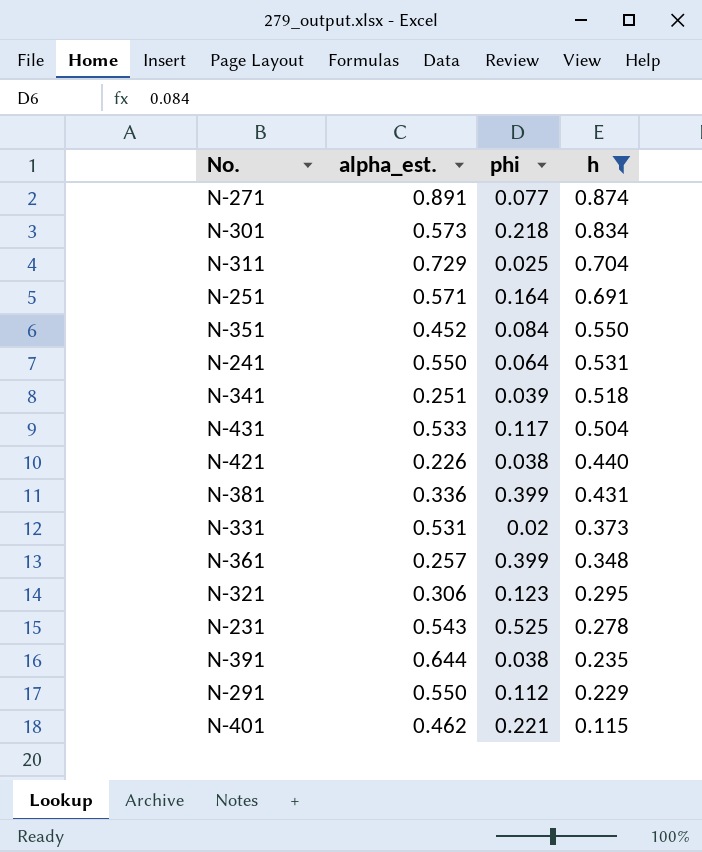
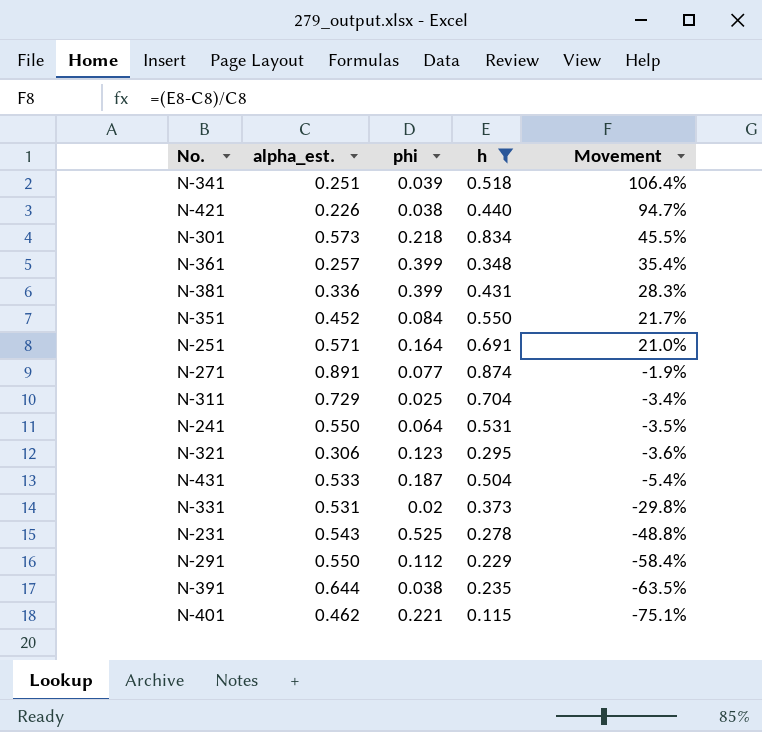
row order: h descending -> Movement descending
column Movement | formula: none -> ([h] - [alpha_est.]) / [alpha_est.]
N-431 | phi: 0.117 -> 0.187

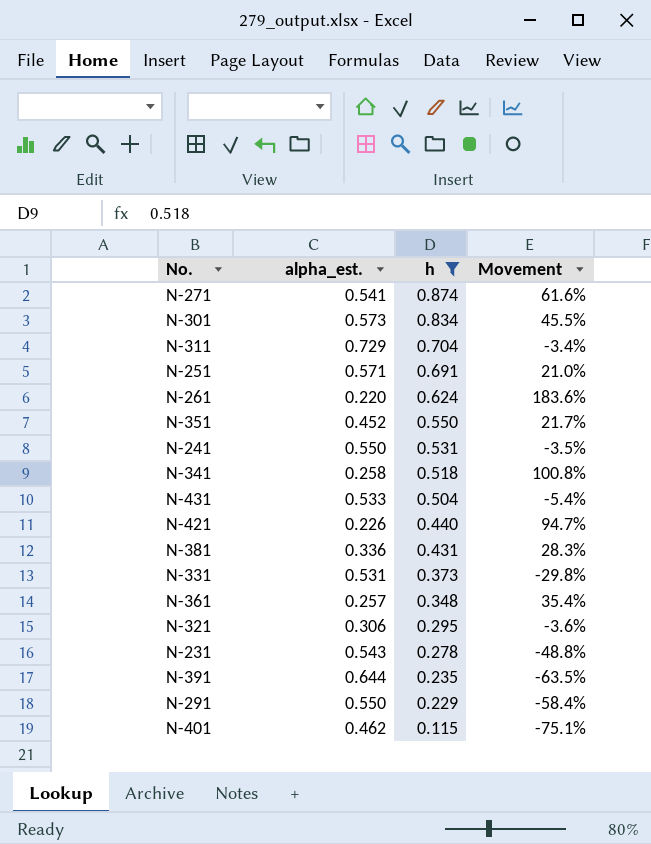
row order: Movement descending -> h descending
column phi | position: 3 -> none
N-271 | alpha_est.: 0.891 -> 0.541
N-271 | Movement: -1.9% -> 61.6%
row N-261: none -> 0.220 | 0.624 | 183.6%
N-341 | alpha_est.: 0.251 -> 0.258
N-341 | Movement: 106.4% -> 100.8%

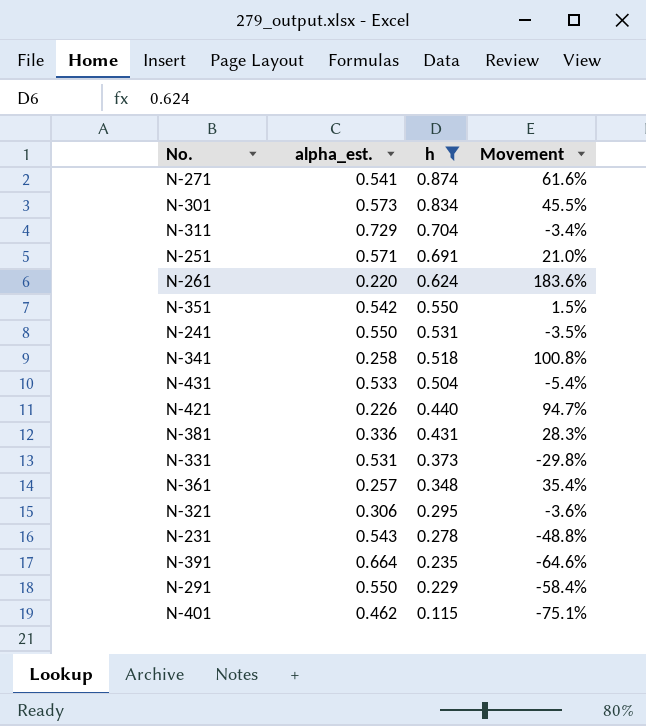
N-351 | alpha_est.: 0.452 -> 0.542
N-351 | Movement: 21.7% -> 1.5%
N-391 | alpha_est.: 0.644 -> 0.664
N-391 | Movement: -63.5% -> -64.6%

